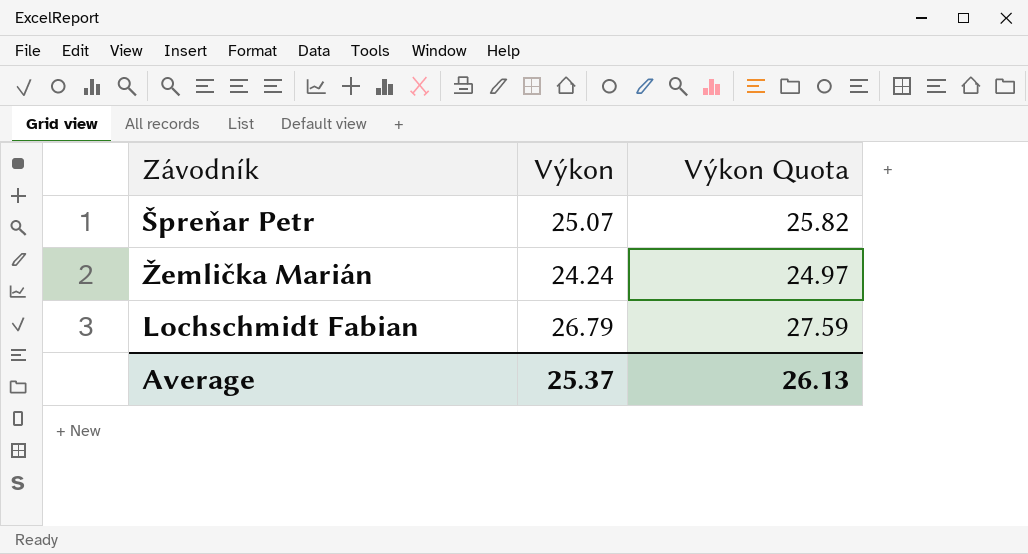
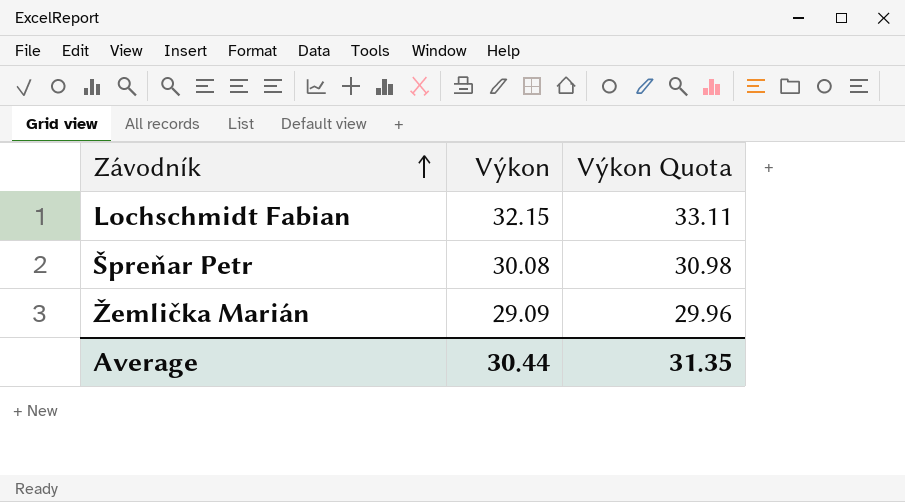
row order: none -> Závodník ascending
Lochschmidt Fabian | Výkon: 26.79 -> 32.15
Lochschmidt Fabian | Výkon Quota: 27.59 -> 33.11
Špreňar Petr | Výkon: 25.07 -> 30.08
Špreňar Petr | Výkon Quota: 25.82 -> 30.98
Žemlička Marián | Výkon: 24.24 -> 29.09
Žemlička Marián | Výkon Quota: 24.97 -> 29.96
Average | Výkon: 25.37 -> 30.44
Average | Výkon Quota: 26.13 -> 31.35

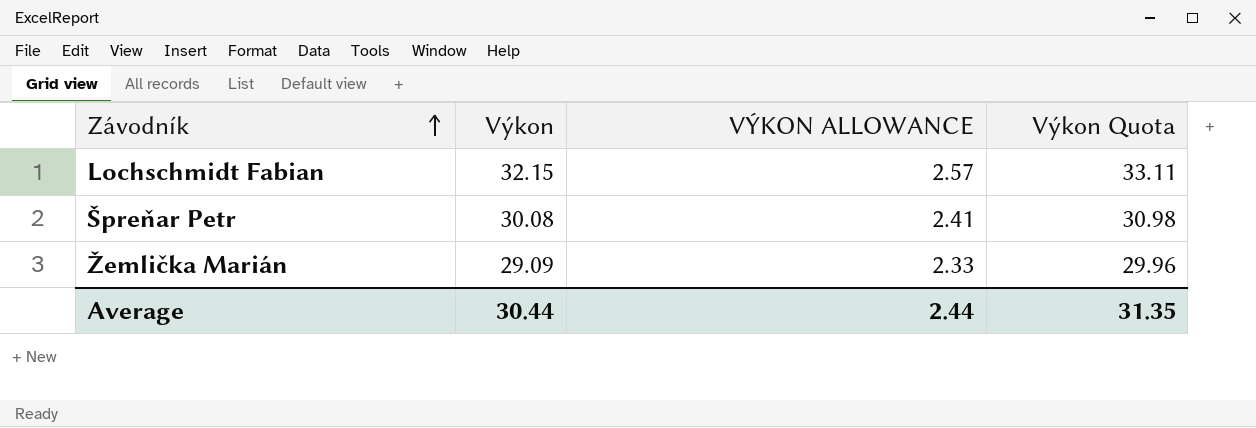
column VÝKON ALLOWANCE | formula: none -> [Výkon] * 0.08

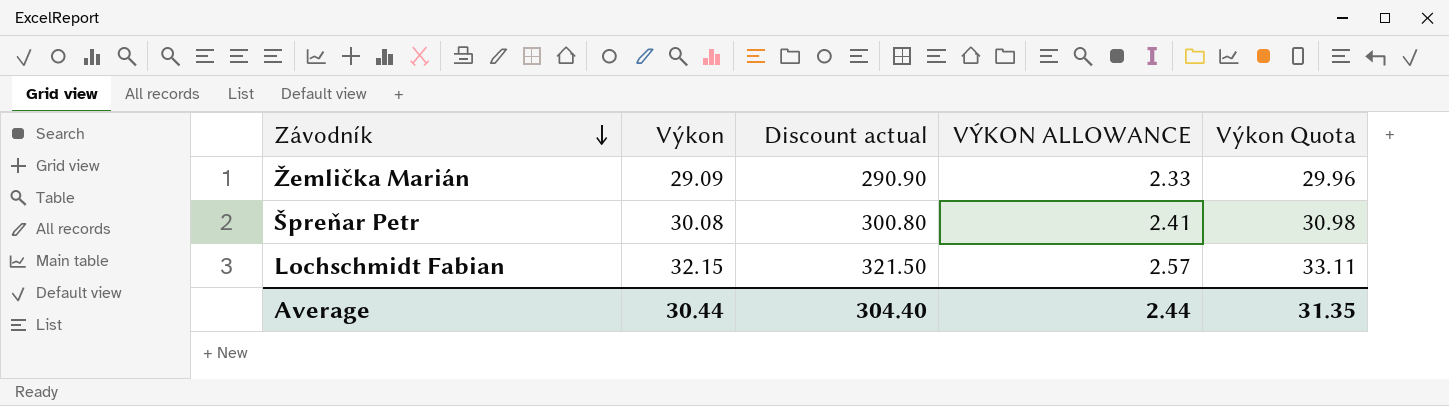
row order: Závodník ascending -> Závodník descending
column Discount actual | formula: none -> [Výkon] * 10

